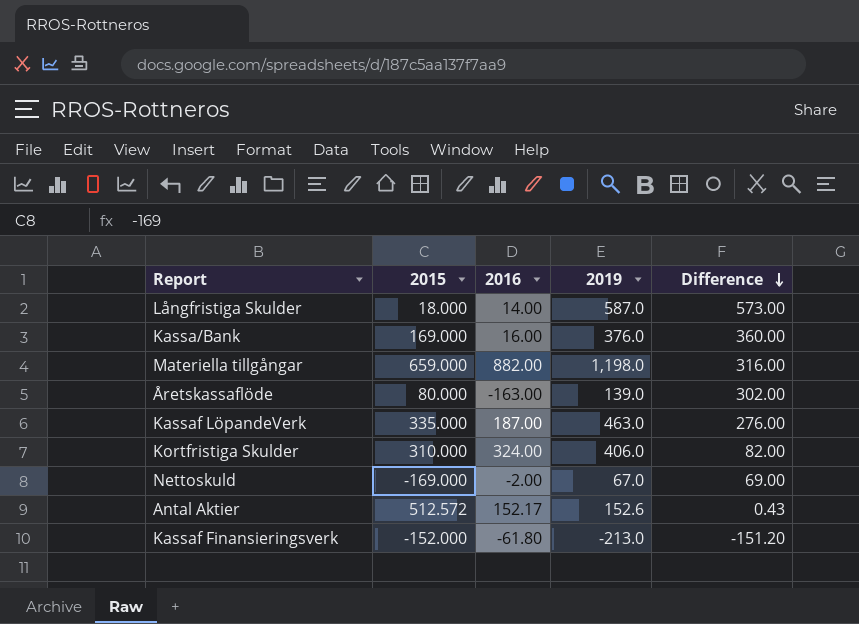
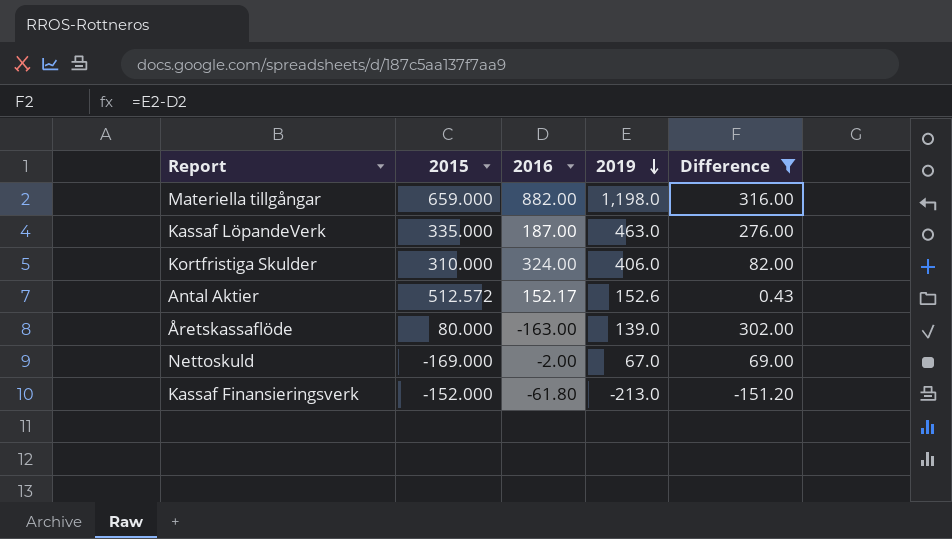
filter: none -> Difference <= 316.00
row order: Difference descending -> 2019 descending

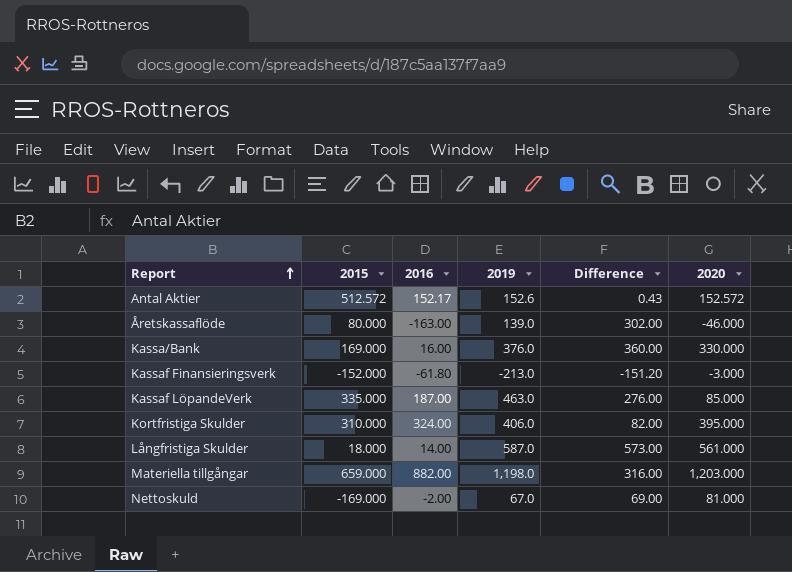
filter: Difference <= 316.00 -> none
row order: 2019 descending -> Report ascending
column 2020 | position: none -> 6

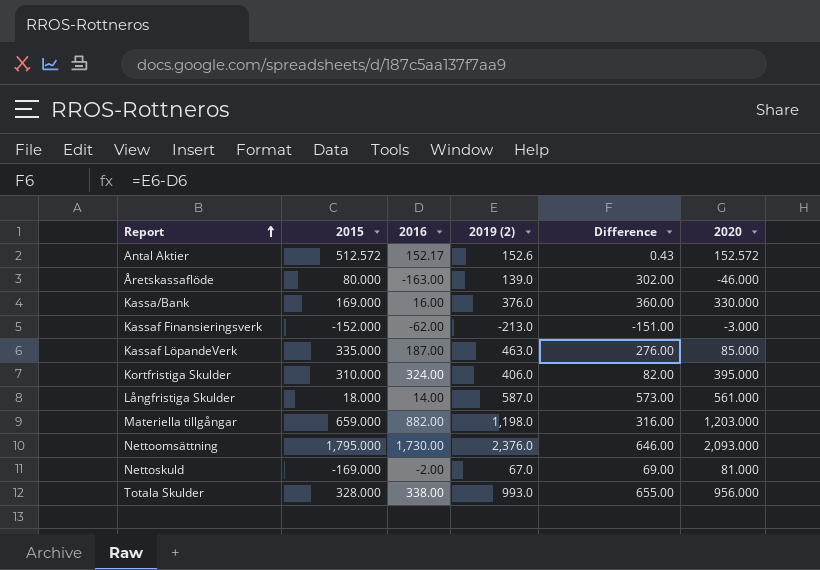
column name: 2019 -> 2019 (2)
Kassaf Finansieringsverk | 2016: -61.80 -> -62.00
Kassaf Finansieringsverk | Difference: -151.20 -> -151.00
row Nettoomsättning: none -> 1,795.000 | 1,730.00 | 2,376.0 | 646.00 | 2,093.000
row Totala Skulder: none -> 328.000 | 338.00 | 993.0 | 655.00 | 956.000

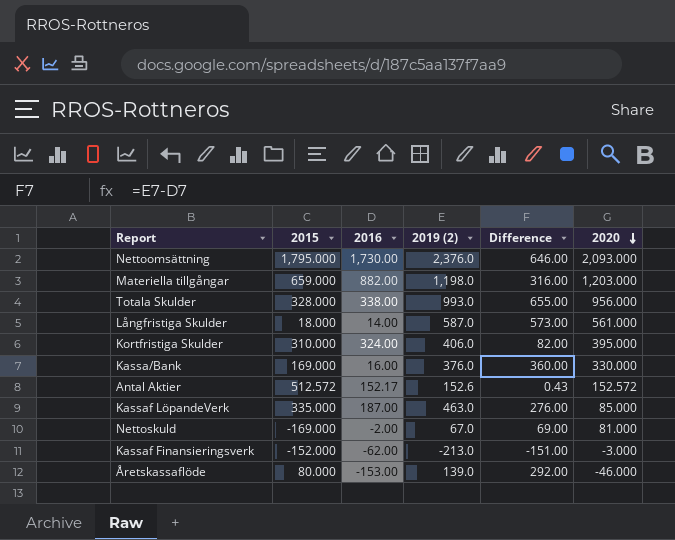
row order: Report ascending -> 2020 descending
Åretskassaflöde | 2016: -163.00 -> -153.00
Åretskassaflöde | Difference: 302.00 -> 292.00

